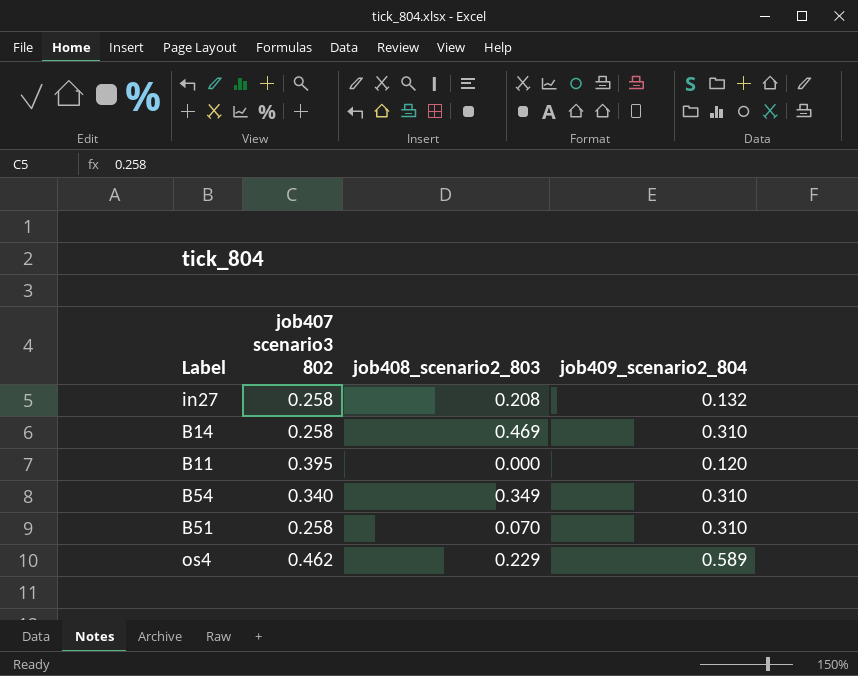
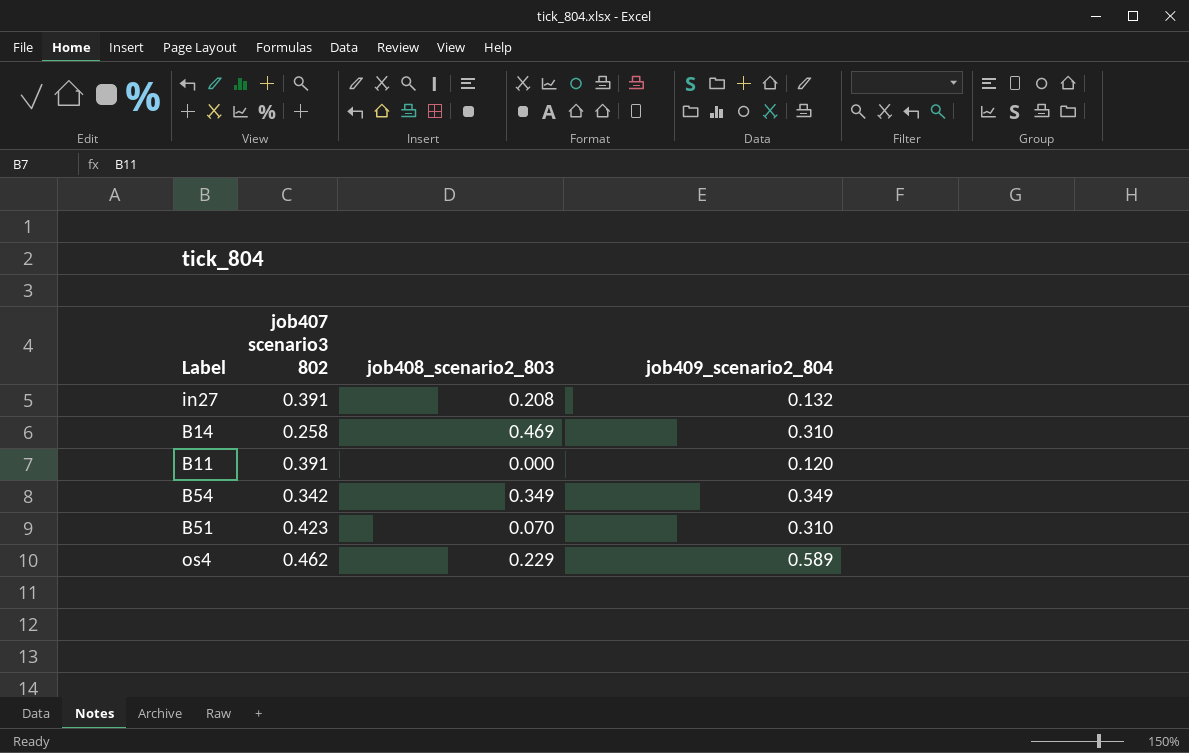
in27 | job407 scenario3 802: 0.258 -> 0.391
B11 | job407 scenario3 802: 0.395 -> 0.391
B54 | job407 scenario3 802: 0.340 -> 0.342
B54 | job409_scenario2_804: 0.310 -> 0.349
B51 | job407 scenario3 802: 0.258 -> 0.423

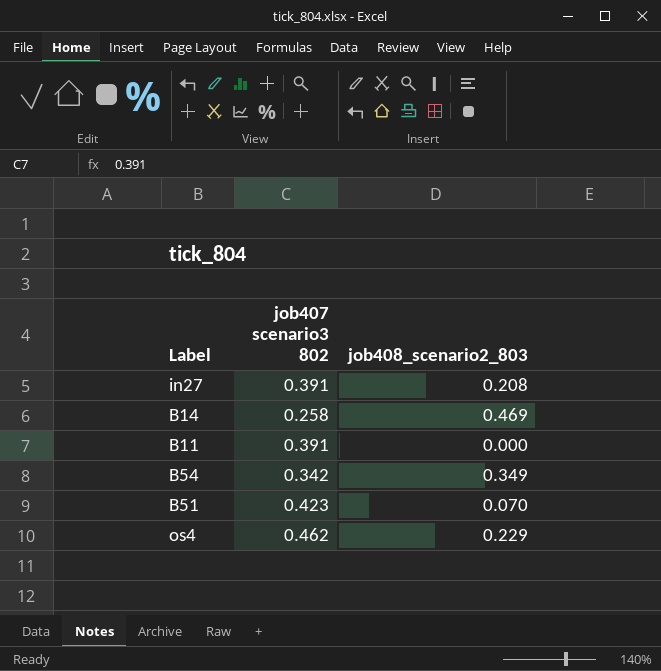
column job409_scenario2_804 | position: 4 -> none

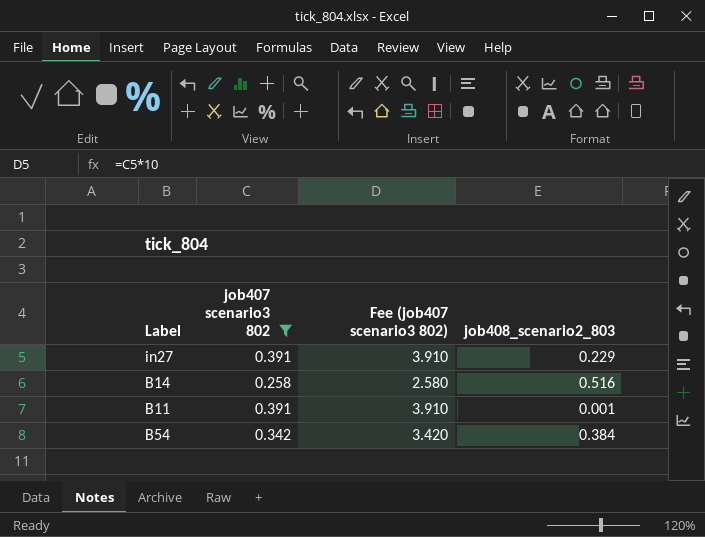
filter: none -> job407 scenario3 802 <= 0.391
column Fee (job407 scenario3 802) | formula: none -> [job407 scenario3 802] * 10
in27 | job408_scenario2_803: 0.208 -> 0.229
B14 | job408_scenario2_803: 0.469 -> 0.516
B11 | job408_scenario2_803: 0.000 -> 0.001
B54 | job408_scenario2_803: 0.349 -> 0.384

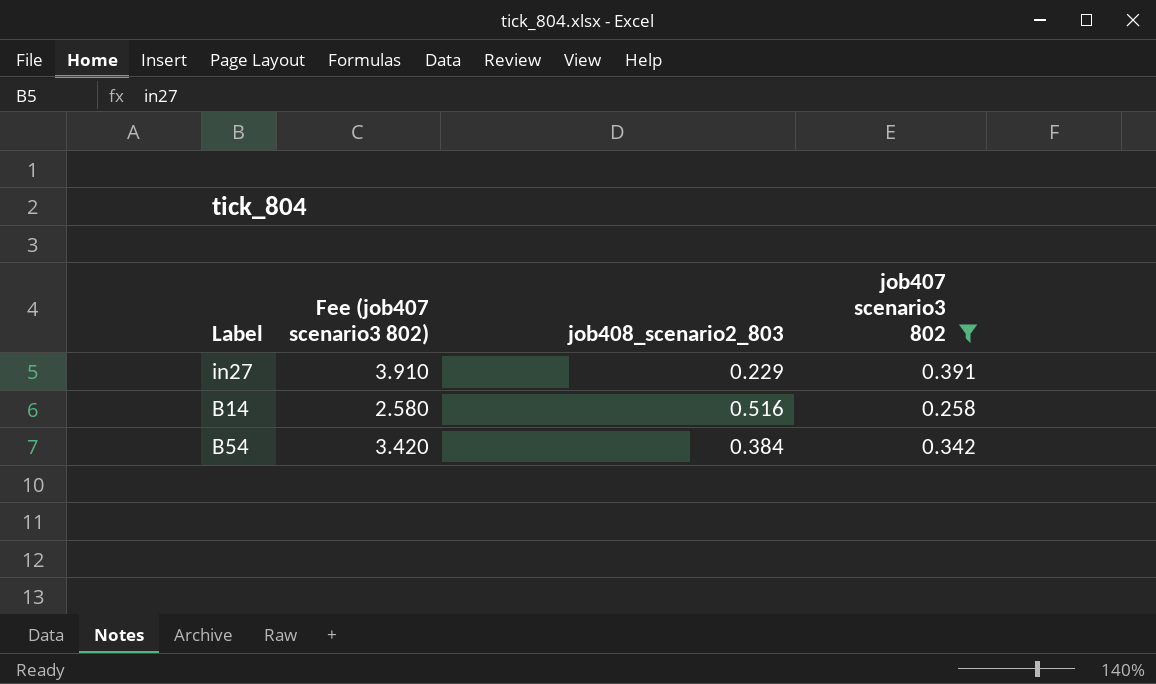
column job407 scenario3 802 | position: 2 -> 4
row B11: 0.391 | 3.910 | 0.001 -> none

